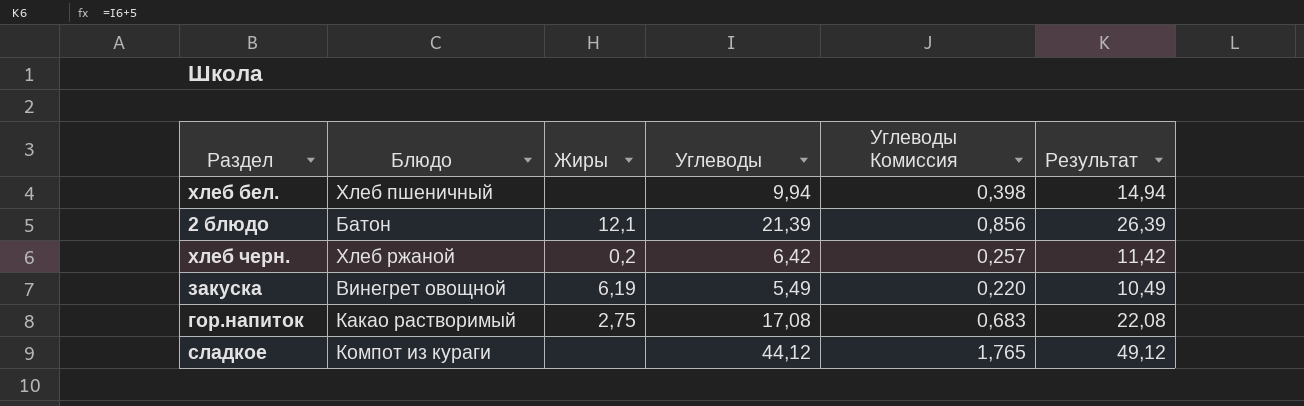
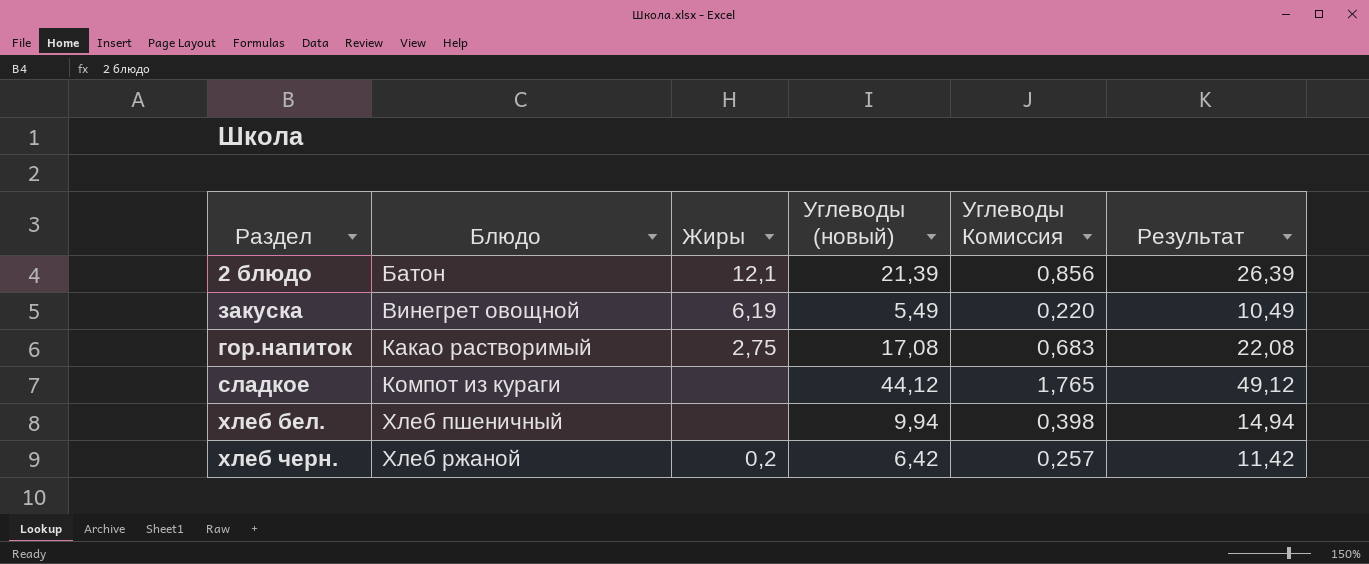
row order: none -> Блюдо ascending
column name: Углеводы -> Углеводы (новый)

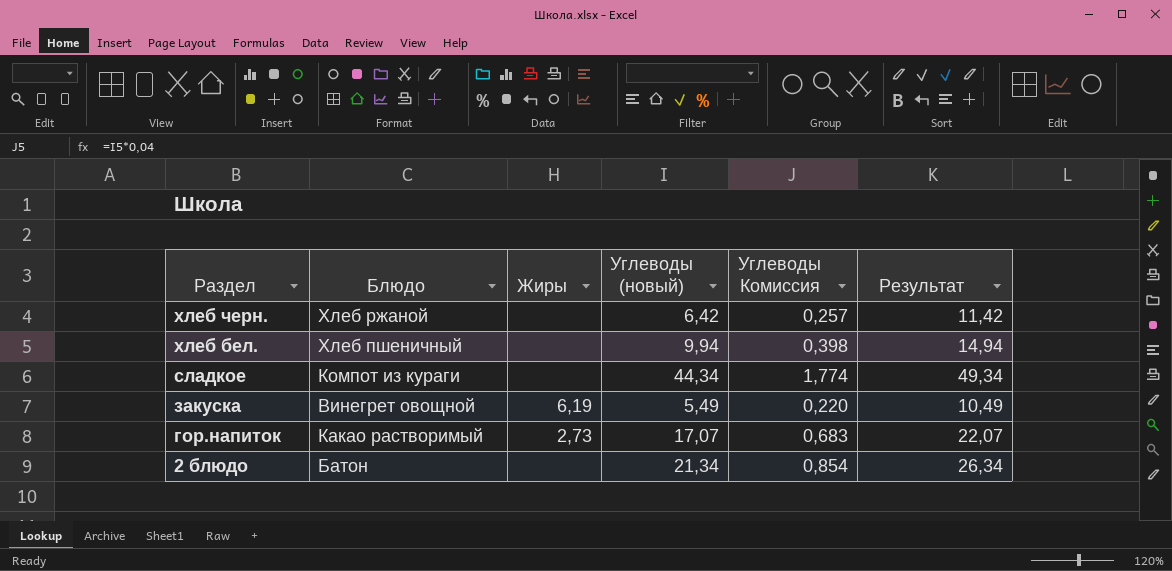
row order: Блюдо ascending -> Раздел descending
хлеб черн. | Жиры: 0,2 -> none
сладкое | Углеводы (новый): 44,12 -> 44,34
сладкое | Углеводы Комиссия: 1,765 -> 1,774
сладкое | Результат: 49,12 -> 49,34
гор.напиток | Жиры: 2,75 -> 2,73
гор.напиток | Углеводы (новый): 17,08 -> 17,07
гор.напиток | Результат: 22,08 -> 22,07
2 блюдо | Жиры: 12,1 -> none
2 блюдо | Углеводы (новый): 21,39 -> 21,34
2 блюдо | Углеводы Комиссия: 0,856 -> 0,854
2 блюдо | Результат: 26,39 -> 26,34

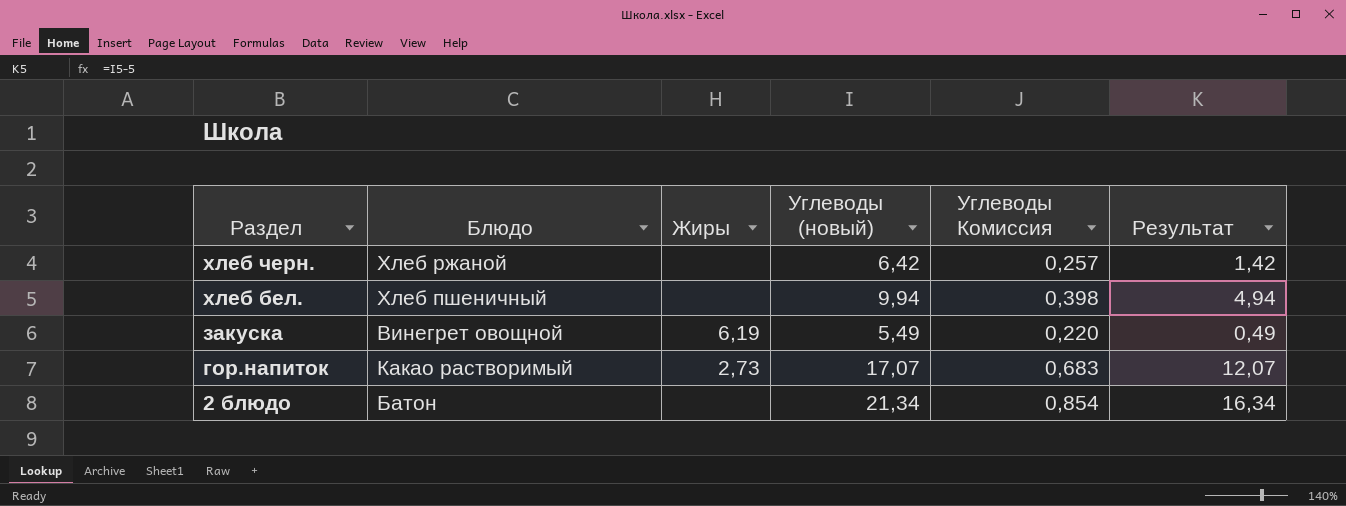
column Результат | formula: [Углеводы (новый)] + 5 -> [Углеводы (новый)] - 5
row сладкое: Компот из кураги | none | 44,34 | 1,774 | 49,34 -> none

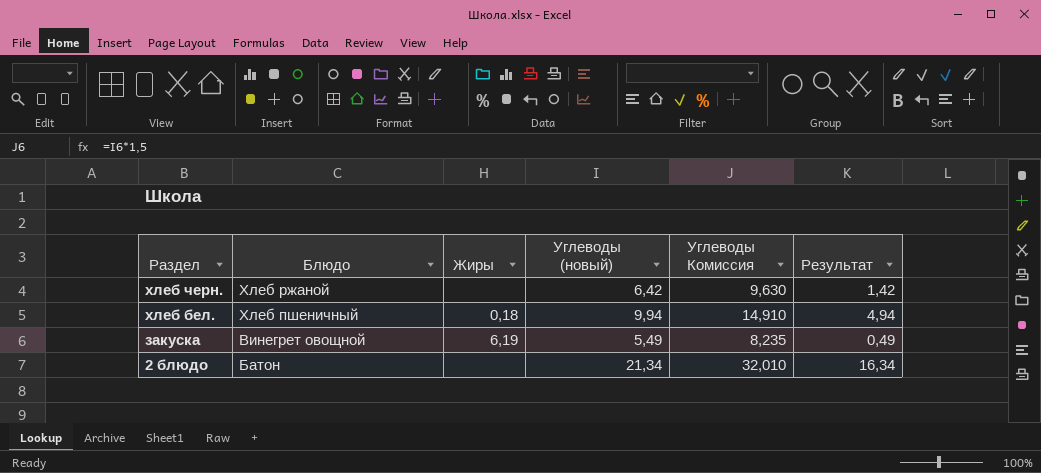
column Углеводы Комиссия | formula: [Углеводы (новый)] * 0,04 -> [Углеводы (новый)] * 1,5
row гор.напиток: Какао растворимый | 2,73 | 17,07 | 0,683 | 12,07 -> none
хлеб бел. | Жиры: none -> 0,18

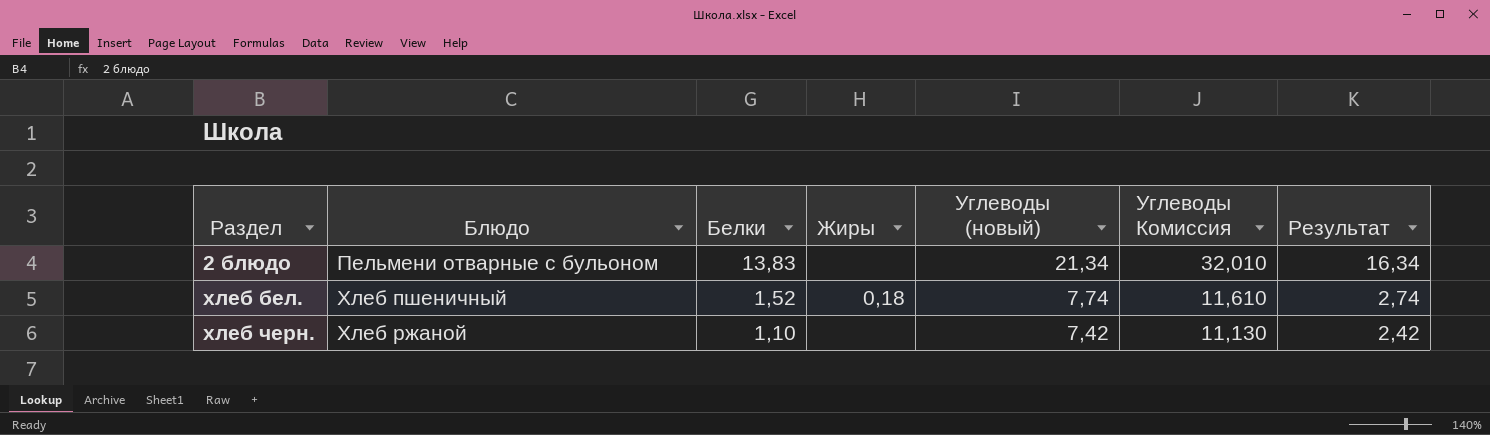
row order: Раздел descending -> Раздел ascending
column Белки | position: none -> 3
row закуска: Винегрет овощной | 6,19 | 5,49 | 8,235 | 0,49 -> none
2 блюдо | Блюдо: Батон -> Пельмени отварные с бульоном
хлеб бел. | Углеводы (новый): 9,94 -> 7,74
хлеб бел. | Углеводы Комиссия: 14,910 -> 11,610
хлеб бел. | Результат: 4,94 -> 2,74
хлеб черн. | Углеводы (новый): 6,42 -> 7,42
хлеб черн. | Углеводы Комиссия: 9,630 -> 11,130
хлеб черн. | Результат: 1,42 -> 2,42

